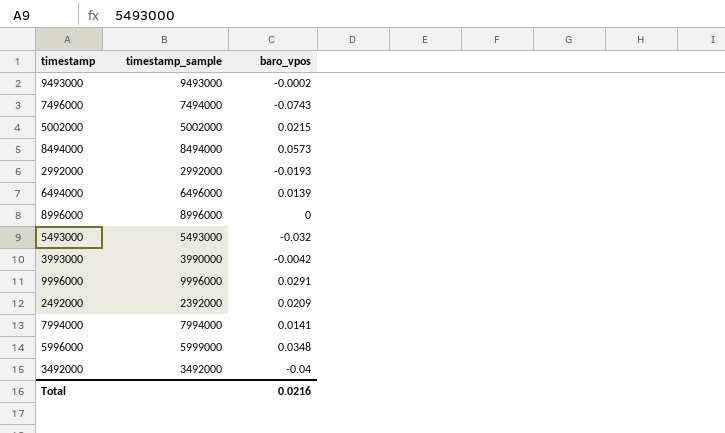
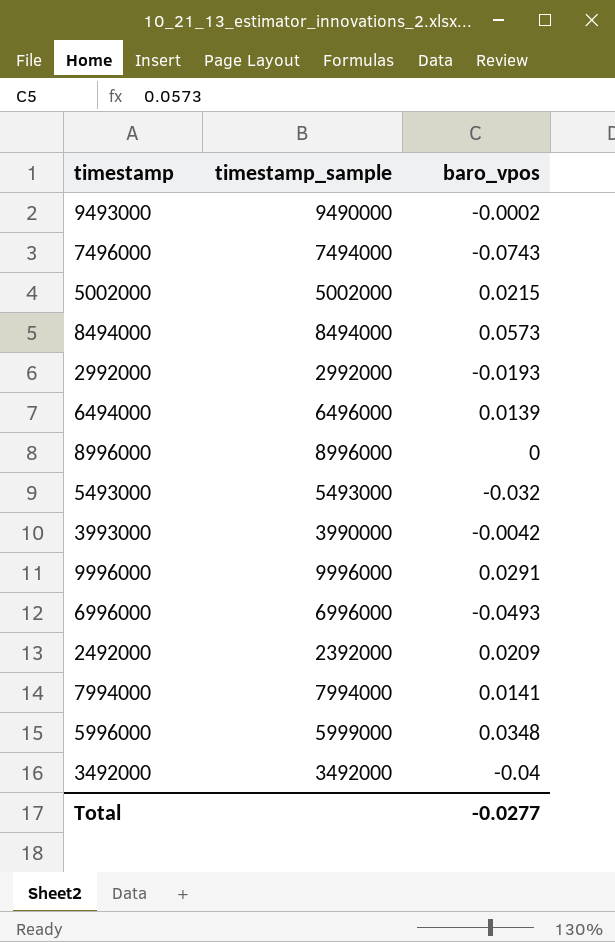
9493000 | timestamp_sample: 9493000 -> 9490000
row 6996000: none -> 6996000 | -0.0493
Total | baro_vpos: 0.0216 -> -0.0277

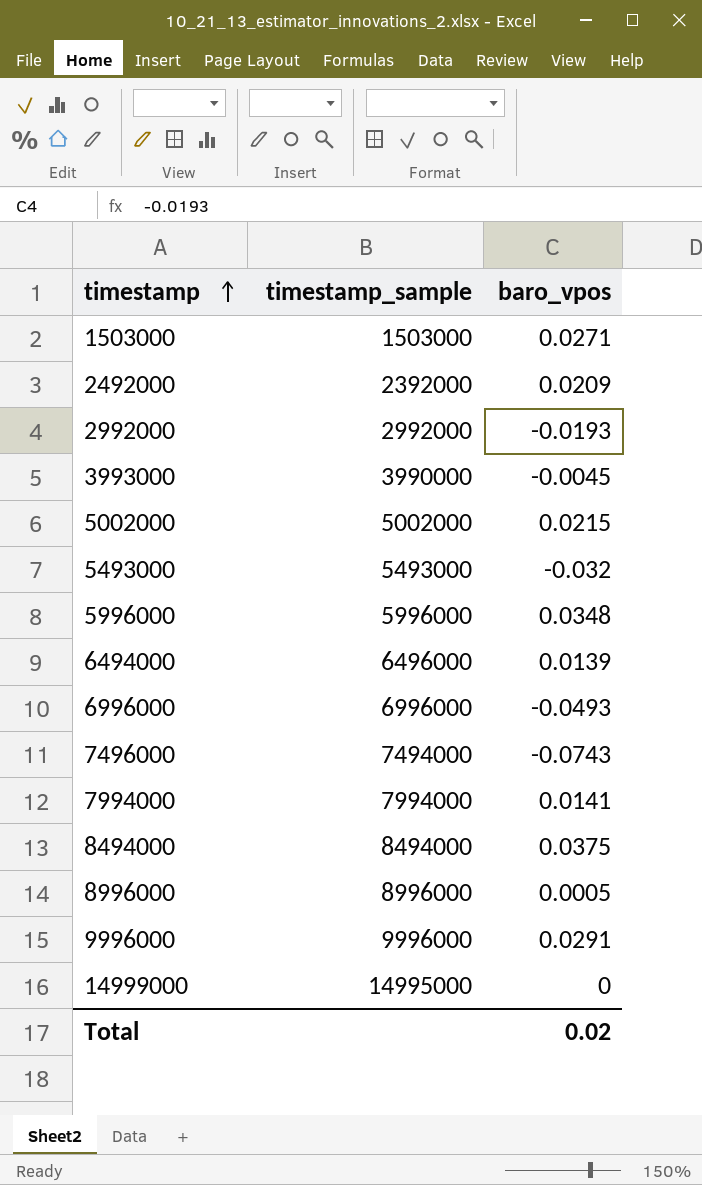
row order: none -> timestamp ascending
row 9493000: 9490000 | -0.0002 -> none
row 3492000: 3492000 | -0.04 -> none
row 1503000: none -> 1503000 | 0.0271
3993000 | baro_vpos: -0.0042 -> -0.0045
5996000 | timestamp_sample: 5999000 -> 5996000
8494000 | baro_vpos: 0.0573 -> 0.0375
8996000 | baro_vpos: 0 -> 0.0005
row 14999000: none -> 14995000 | 0
Total | baro_vpos: -0.0277 -> 0.02

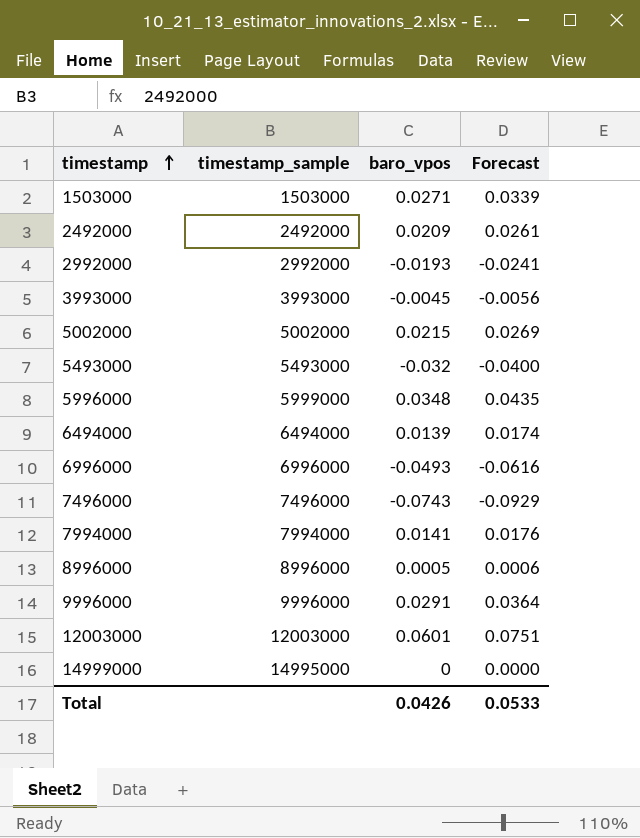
column Forecast | formula: none -> [baro_vpos] * 1.25
row 8494000: 8494000 | 0.0375 -> none
2492000 | timestamp_sample: 2392000 -> 2492000
3993000 | timestamp_sample: 3990000 -> 3993000
5996000 | timestamp_sample: 5996000 -> 5999000
6494000 | timestamp_sample: 6496000 -> 6494000
7496000 | timestamp_sample: 7494000 -> 7496000
row 12003000: none -> 12003000 | 0.0601 | 0.0751
Total | baro_vpos: 0.02 -> 0.0426

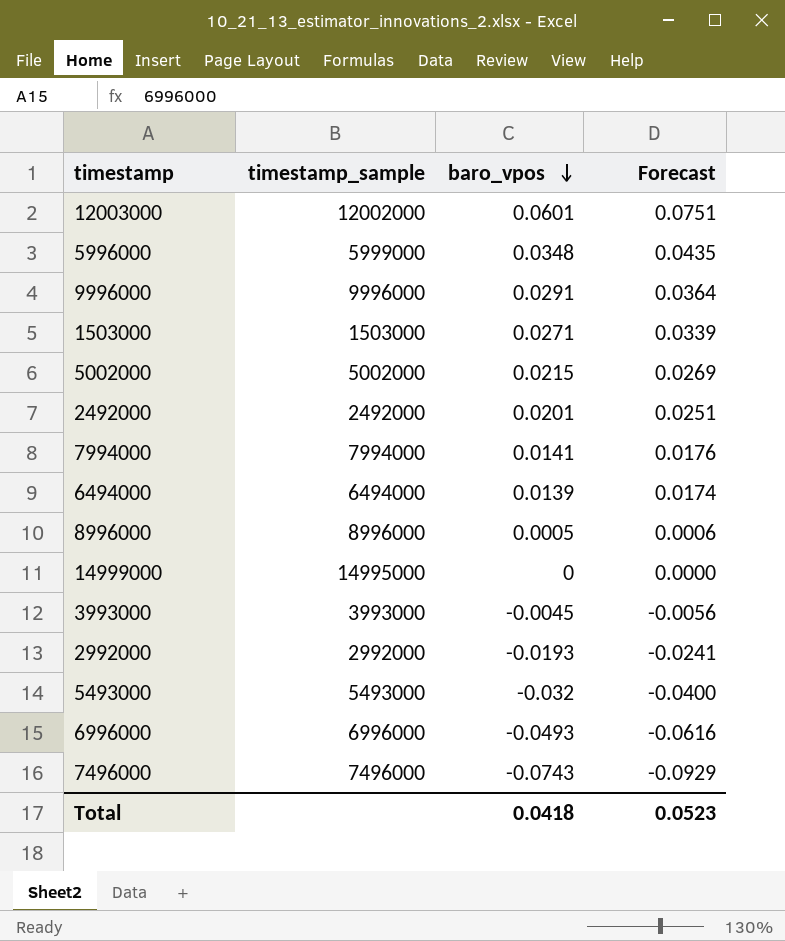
row order: timestamp ascending -> baro_vpos descending
12003000 | timestamp_sample: 12003000 -> 12002000
2492000 | baro_vpos: 0.0209 -> 0.0201
2492000 | Forecast: 0.0261 -> 0.0251
Total | baro_vpos: 0.0426 -> 0.0418
Total | Forecast: 0.0533 -> 0.0523

